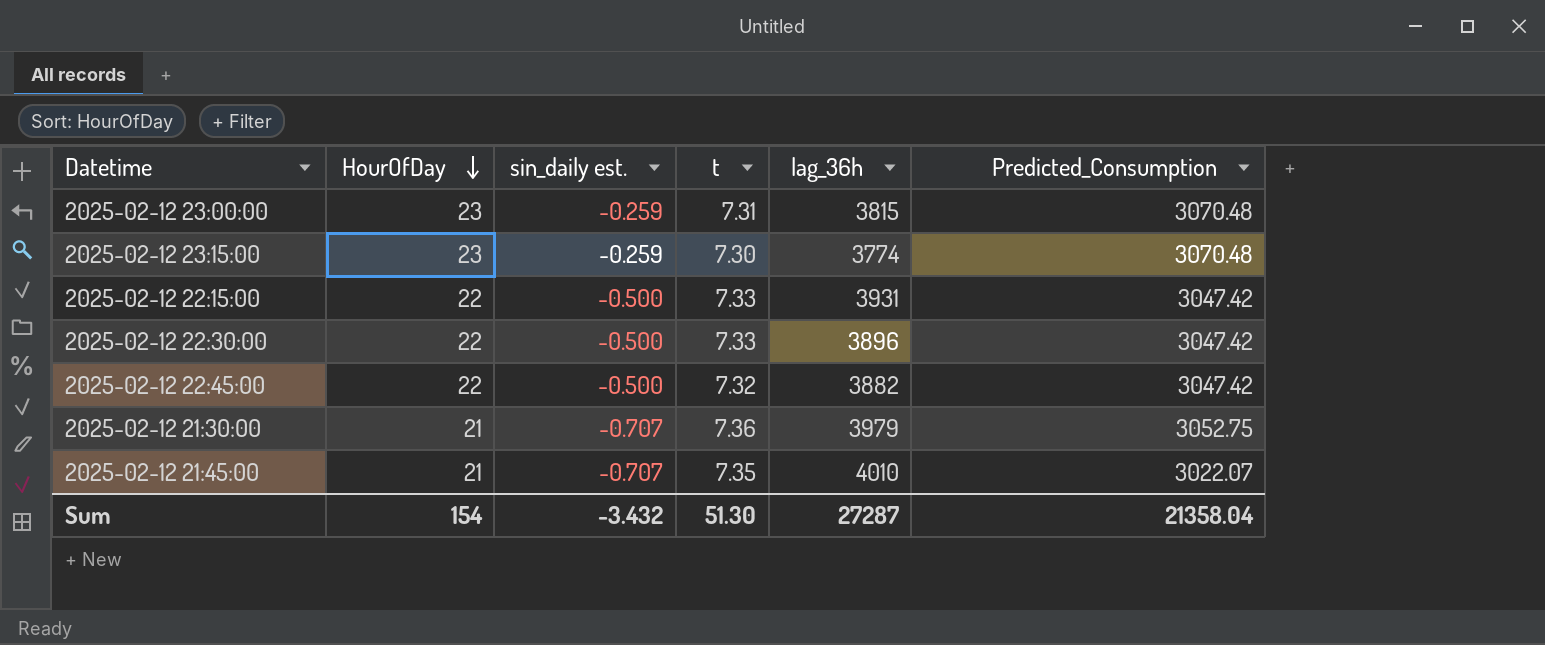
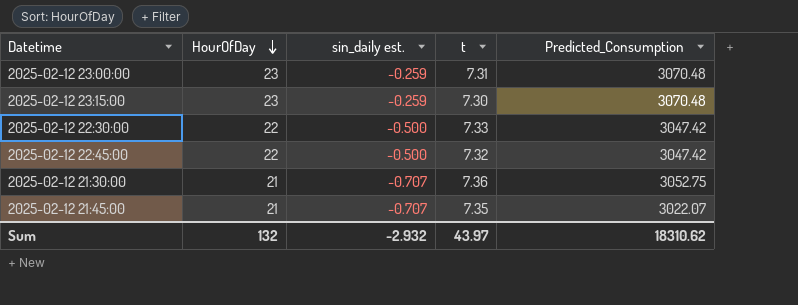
column lag_36h | position: 5 -> none
row 2025-02-12 22:15:00: 22 | -0.500 | 7.33 | 3931 | 3047.42 -> none
Sum | HourOfDay: 154 -> 132
Sum | sin_daily est.: -3.432 -> -2.932
Sum | t: 51.30 -> 43.97
Sum | Predicted_Consumption: 21358.04 -> 18310.62

